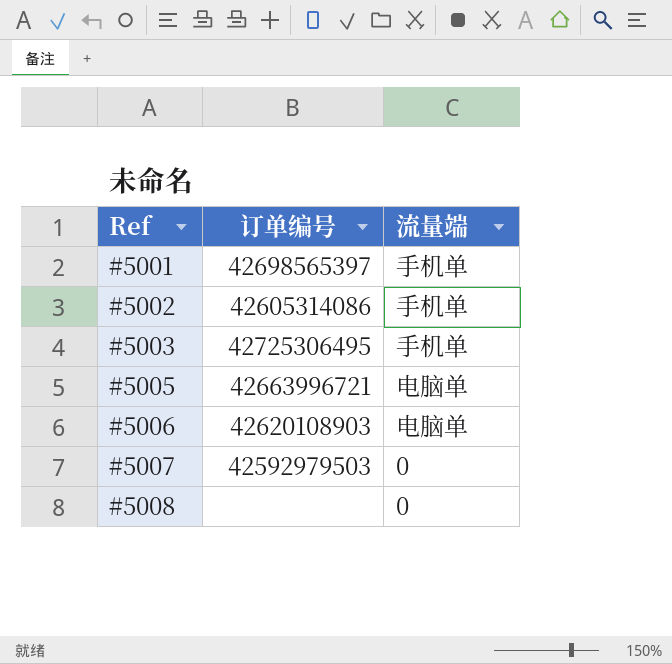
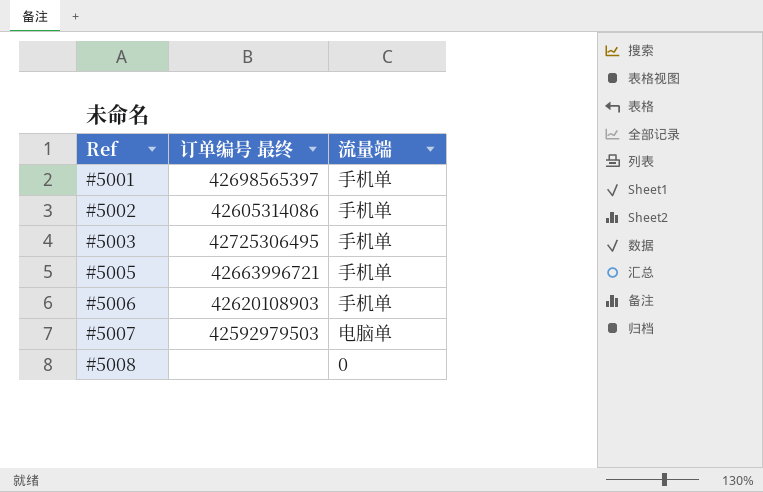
column name: 订单编号 -> 订单编号 最终
#5005 | 流量端: 电脑单 -> 手机单
#5006 | 流量端: 电脑单 -> 手机单
#5007 | 流量端: 0 -> 电脑单

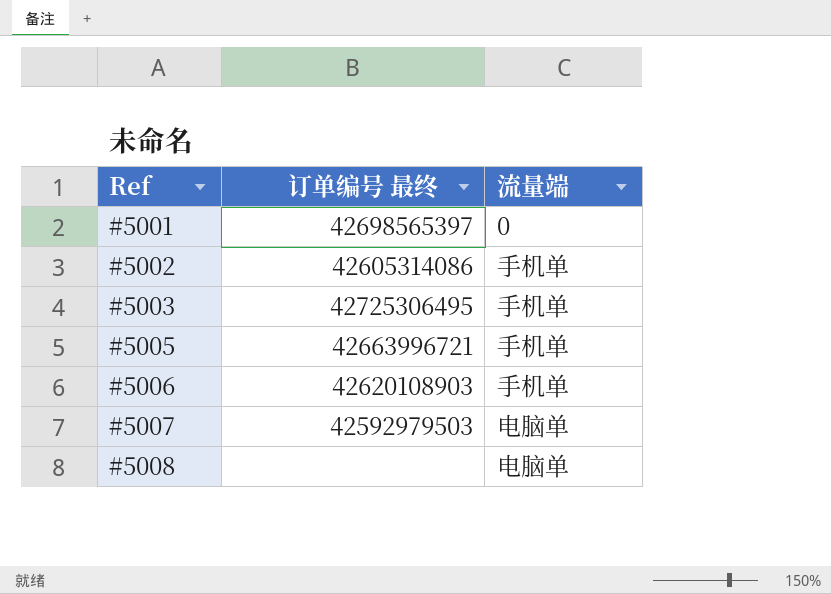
#5001 | 流量端: 手机单 -> 0
#5008 | 流量端: 0 -> 电脑单

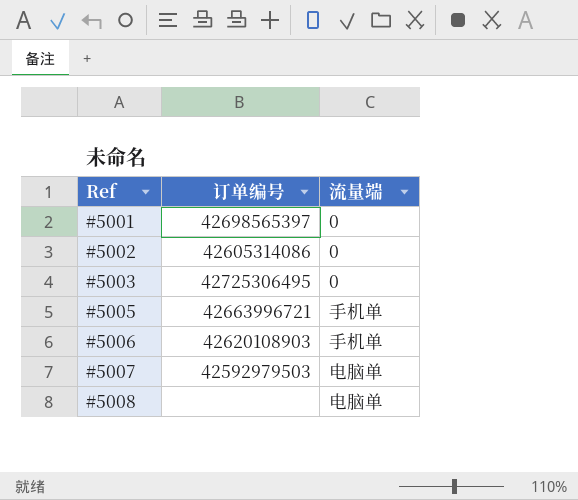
column name: 订单编号 最终 -> 订单编号
#5002 | 流量端: 手机单 -> 0
#5003 | 流量端: 手机单 -> 0

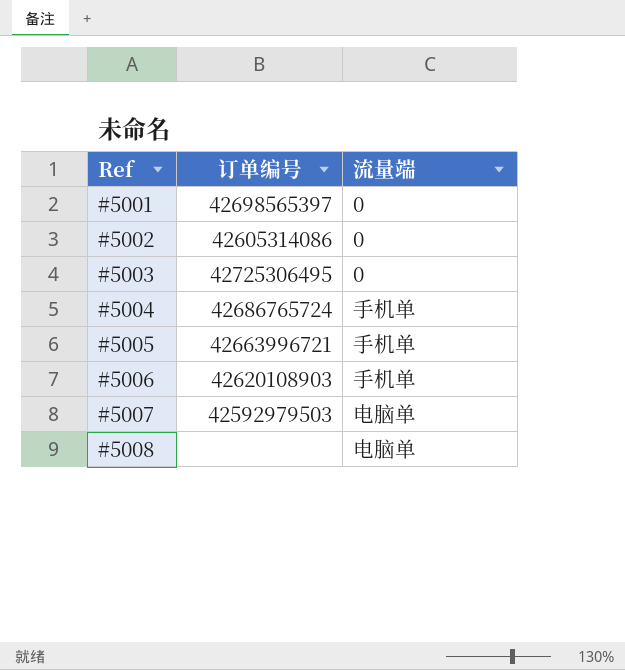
row #5004: none -> 42686765724 | 手机单

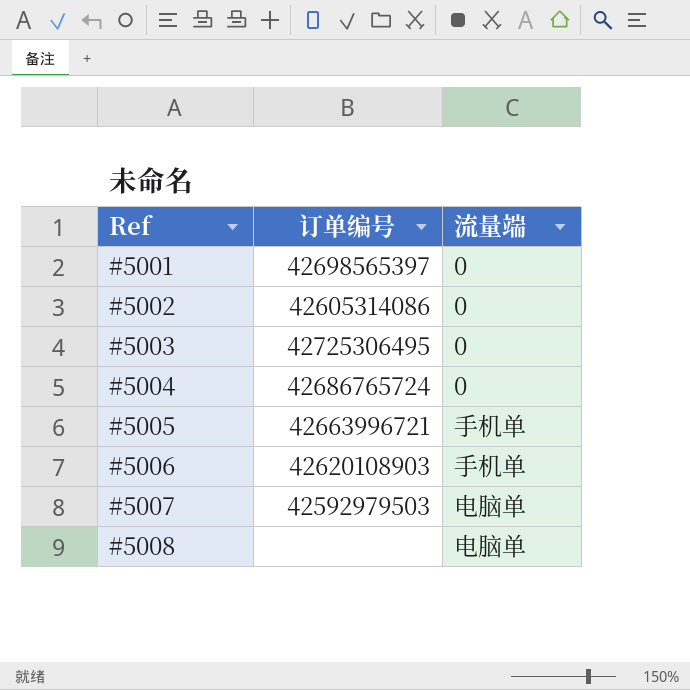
#5004 | 流量端: 手机单 -> 0

